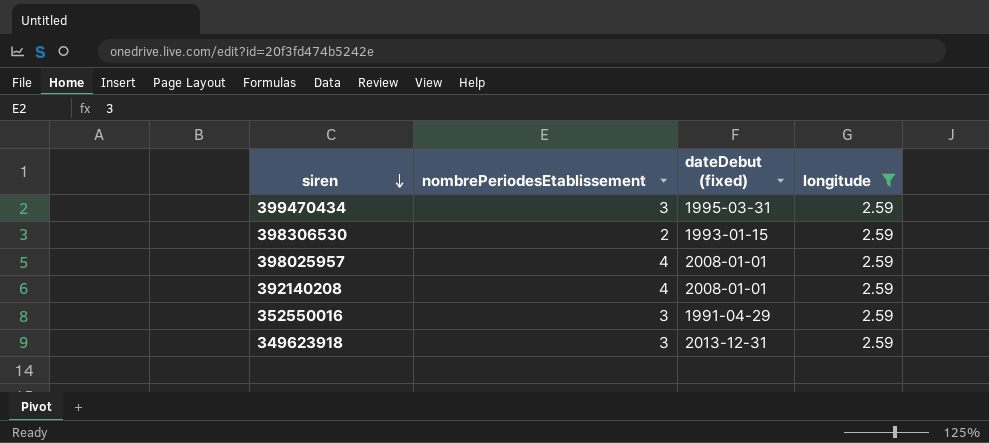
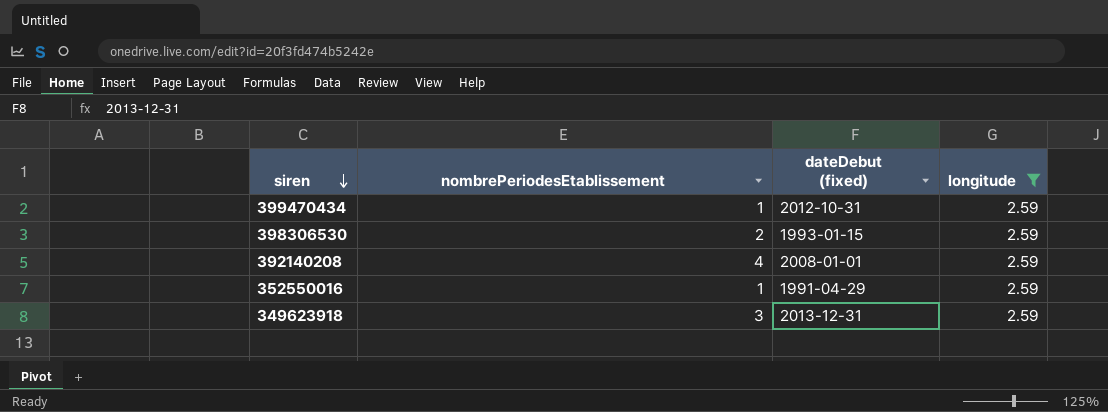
row 398025957: 4 | 2008-01-01 | 2.59 -> none
399470434 | nombrePeriodesEtablissement: 3 -> 1
399470434 | dateDebut (fixed): 1995-03-31 -> 2012-10-31
352550016 | nombrePeriodesEtablissement: 3 -> 1

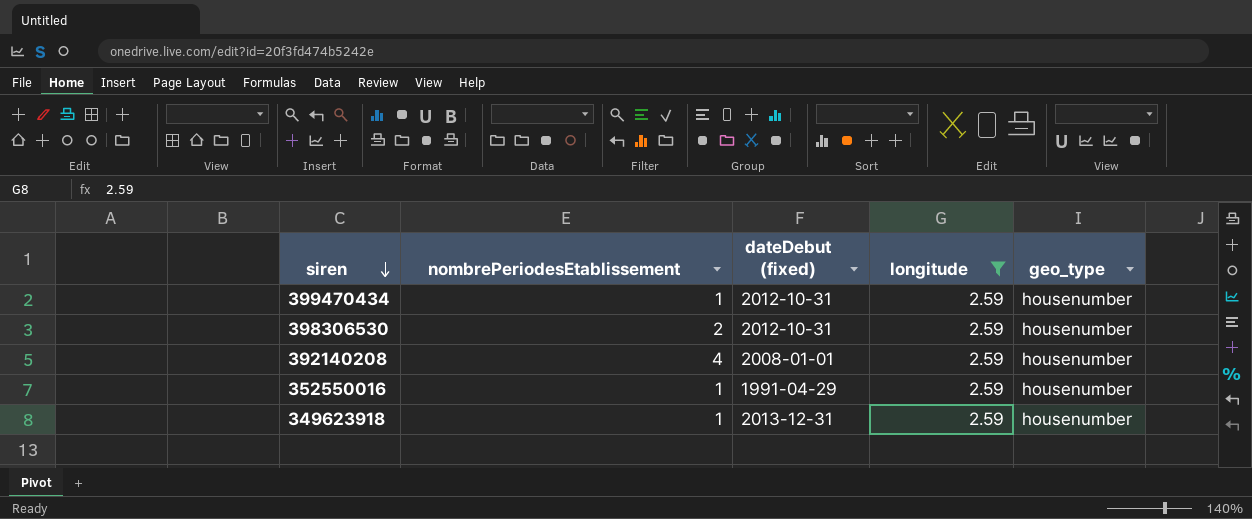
column geo_type | position: none -> 5
398306530 | dateDebut (fixed): 1993-01-15 -> 2012-10-31
349623918 | nombrePeriodesEtablissement: 3 -> 1

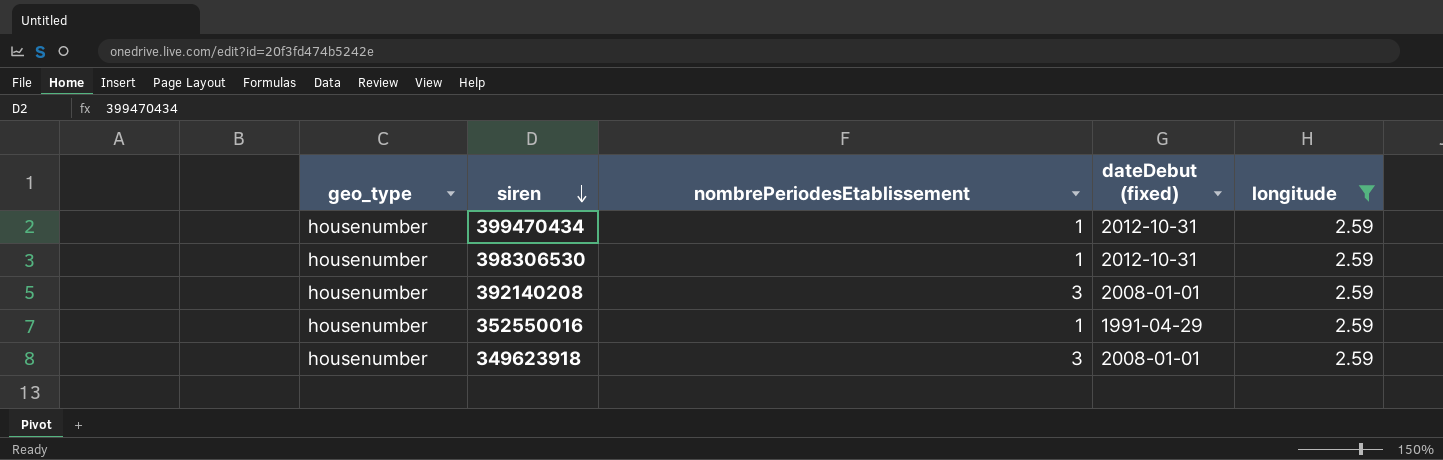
column geo_type | position: 5 -> 1
398306530 | nombrePeriodesEtablissement: 2 -> 1
392140208 | nombrePeriodesEtablissement: 4 -> 3
349623918 | nombrePeriodesEtablissement: 1 -> 3
349623918 | dateDebut (fixed): 2013-12-31 -> 2008-01-01

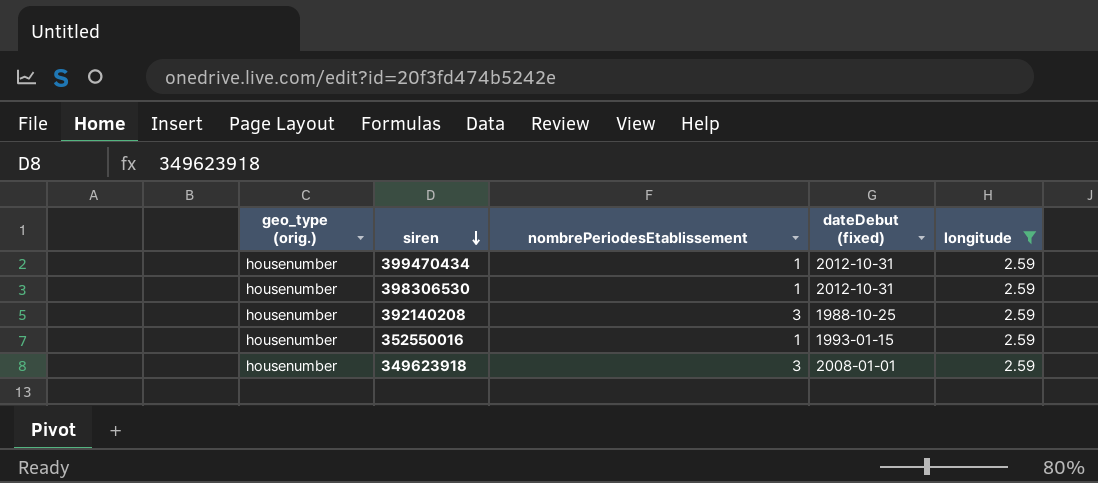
column name: geo_type -> geo_type (orig.)
392140208 | dateDebut (fixed): 2008-01-01 -> 1988-10-25
352550016 | dateDebut (fixed): 1991-04-29 -> 1993-01-15

